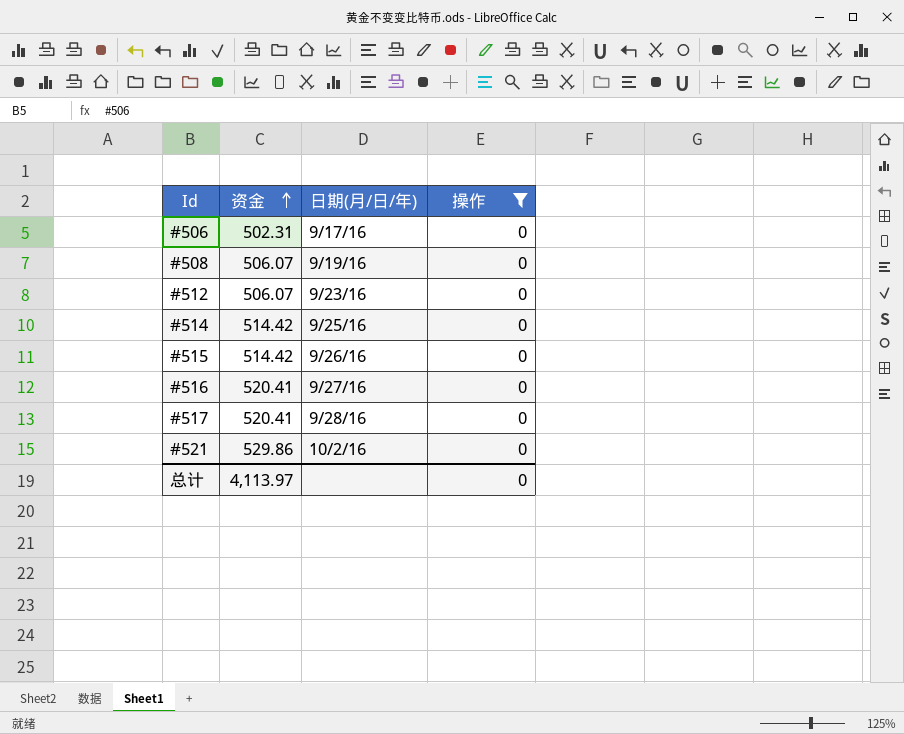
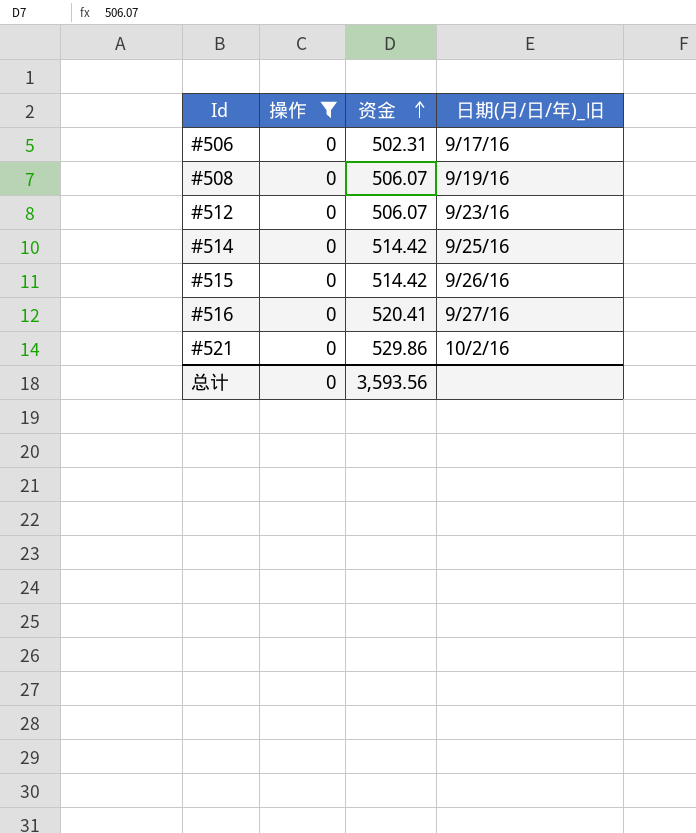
column 操作 | position: 4 -> 2
column name: 日期(月/日/年) -> 日期(月/日/年)_旧
row #517: 520.41 | 9/28/16 | 0 -> none
总计 | 资金: 4,113.97 -> 3,593.56

